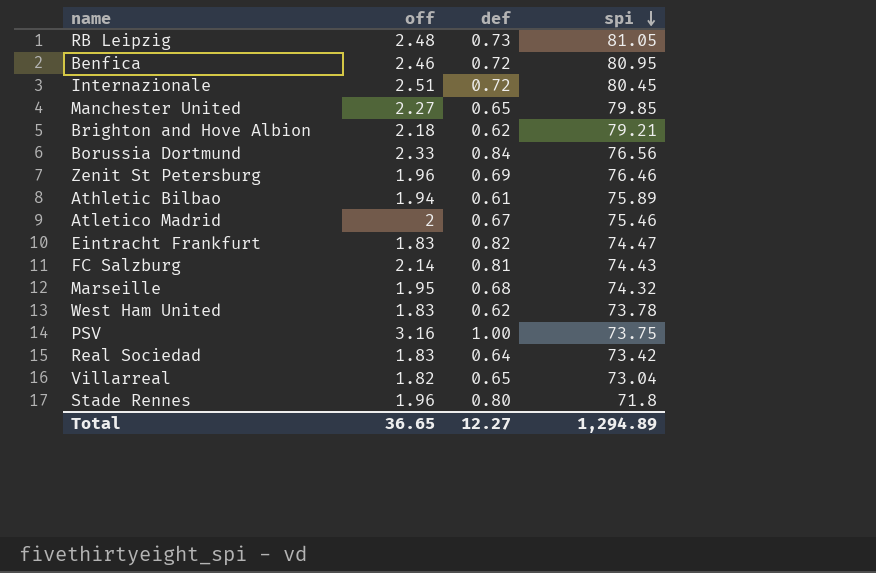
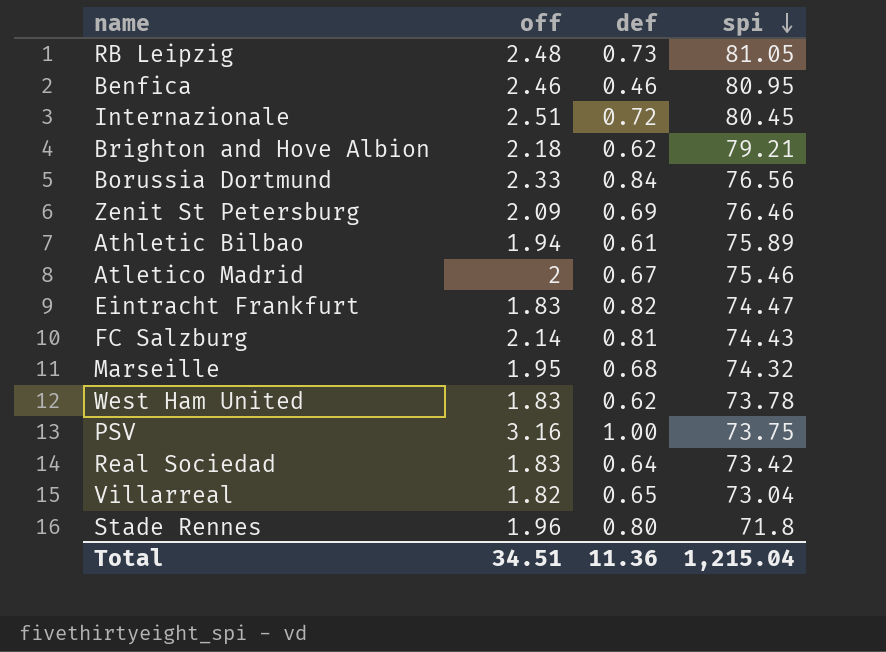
row Manchester United: 2.27 | 0.65 | 79.85 -> none
Benfica | def: 0.72 -> 0.46
Zenit St Petersburg | off: 1.96 -> 2.09
Total | off: 36.65 -> 34.51
Total | def: 12.27 -> 11.36
Total | spi: 1,294.89 -> 1,215.04

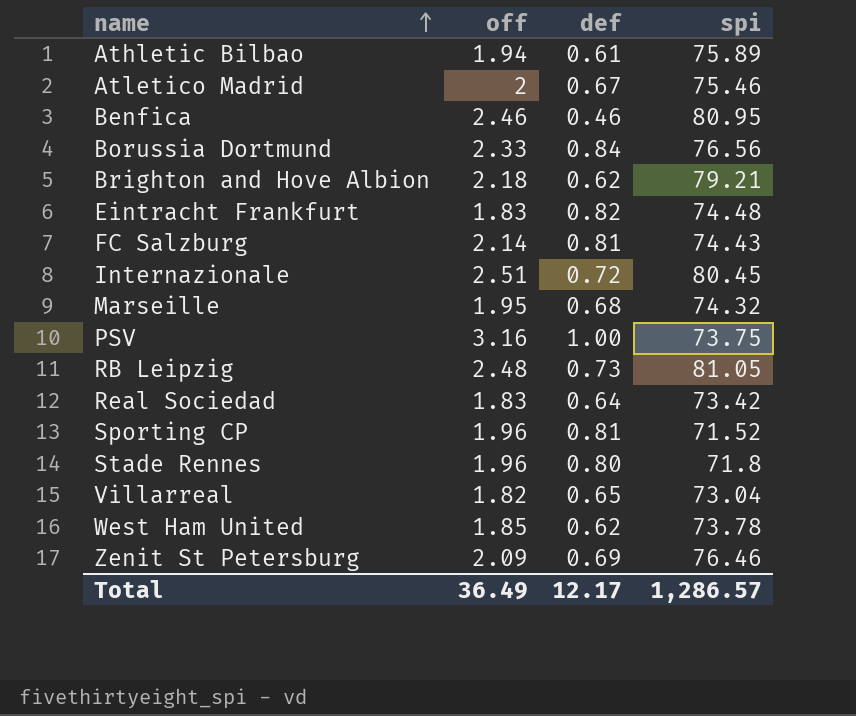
row order: spi descending -> name ascending
Eintracht Frankfurt | spi: 74.47 -> 74.48
row Sporting CP: none -> 1.96 | 0.81 | 71.52
West Ham United | off: 1.83 -> 1.85
Total | off: 34.51 -> 36.49
Total | def: 11.36 -> 12.17
Total | spi: 1,215.04 -> 1,286.57

